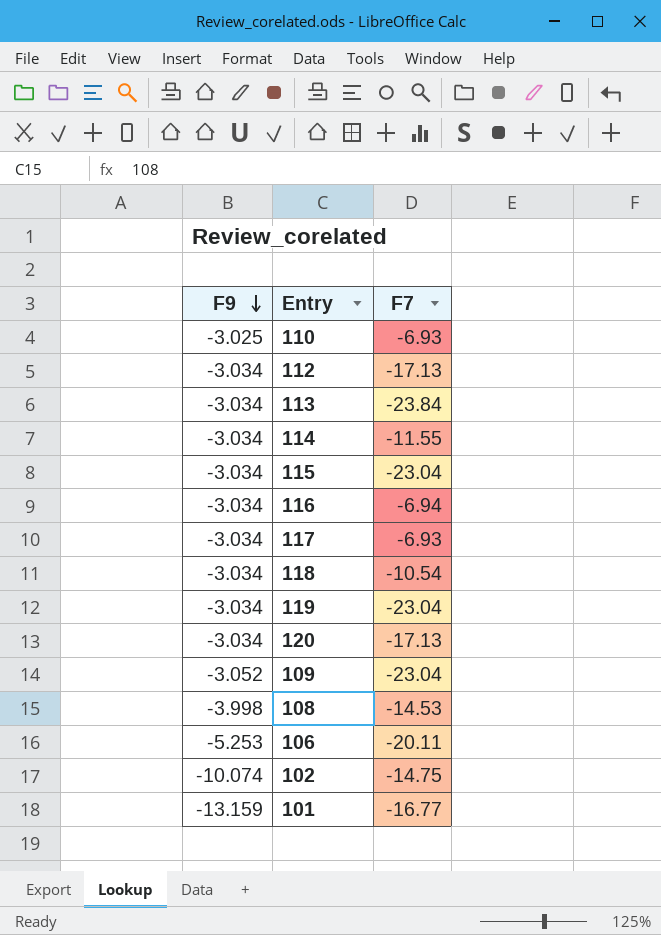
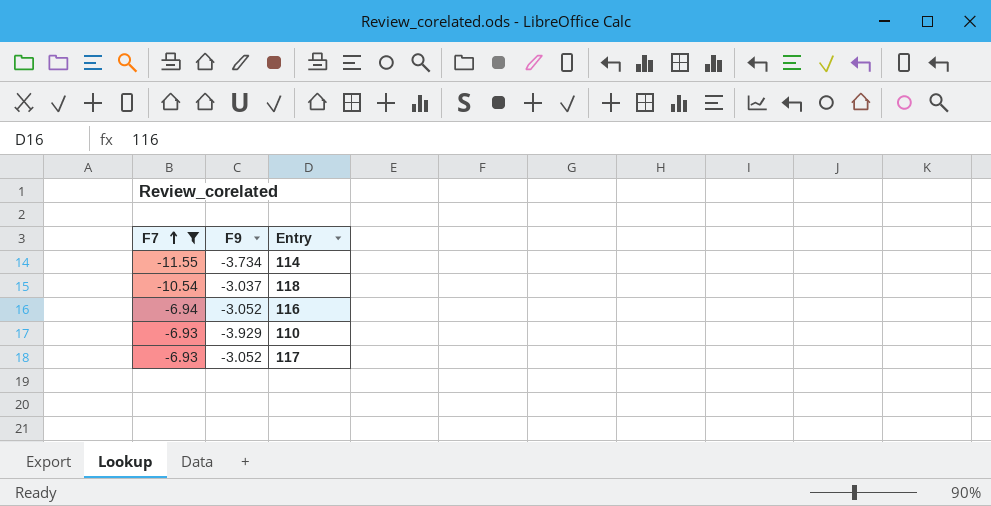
filter: none -> F7 >= -11.55
row order: F9 descending -> F7 ascending
column F7 | position: 3 -> 1
114 | F9: -3.034 -> -3.734
118 | F9: -3.034 -> -3.037
116 | F9: -3.034 -> -3.052
110 | F9: -3.025 -> -3.929
117 | F9: -3.034 -> -3.052

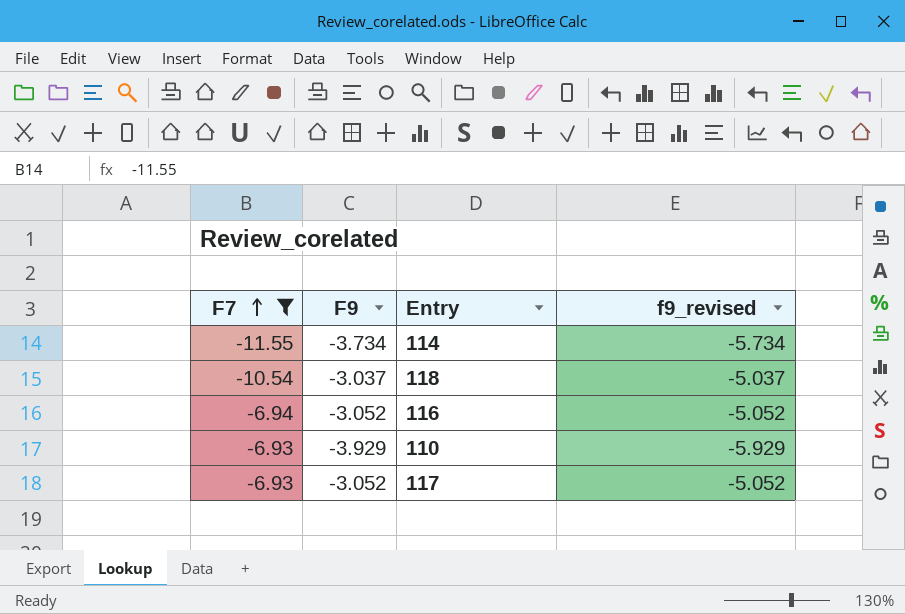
column f9_revised | formula: none -> [F9] - 2

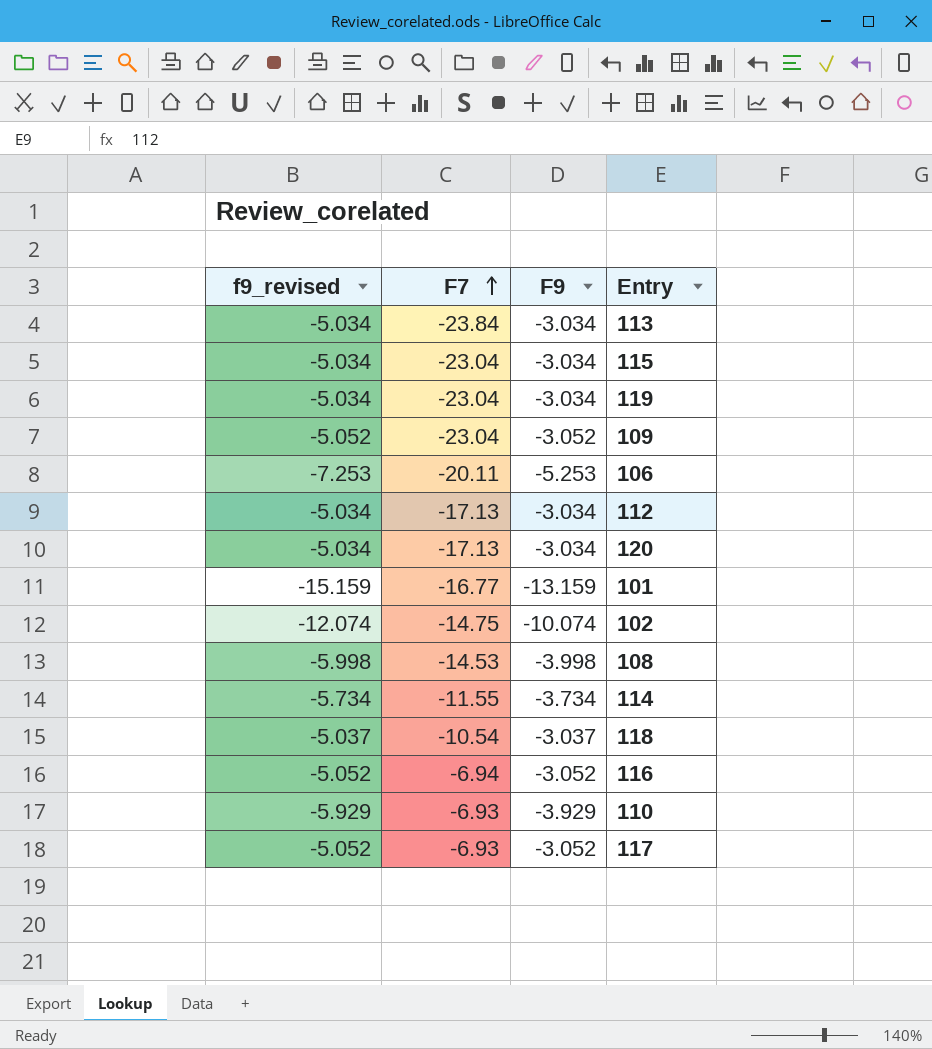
filter: F7 >= -11.55 -> none
column f9_revised | position: 4 -> 1

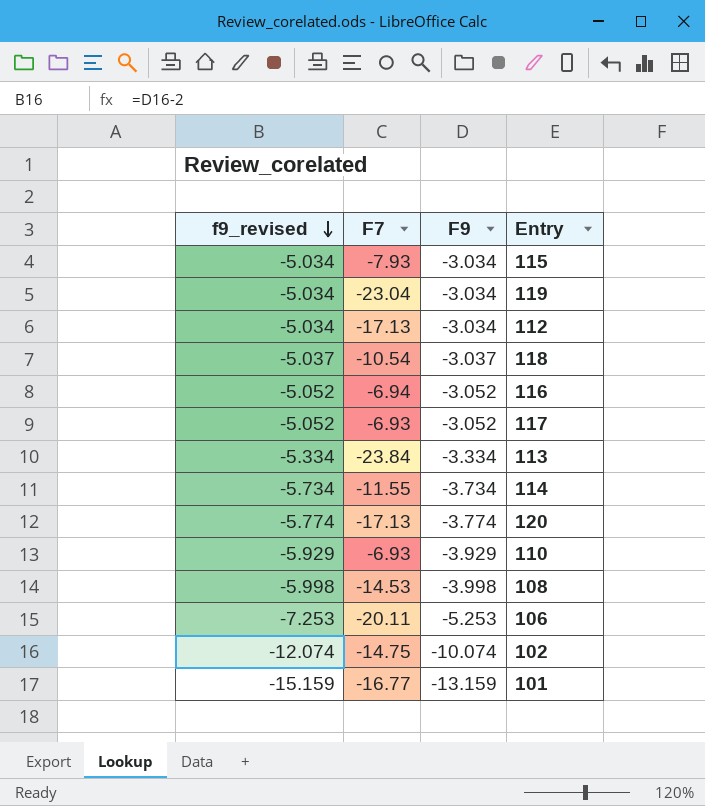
row order: F7 ascending -> f9_revised descending
row 109: -5.052 | -23.04 | -3.052 -> none
115 | F7: -23.04 -> -7.93
113 | f9_revised: -5.034 -> -5.334
113 | F9: -3.034 -> -3.334
120 | f9_revised: -5.034 -> -5.774
120 | F9: -3.034 -> -3.774

